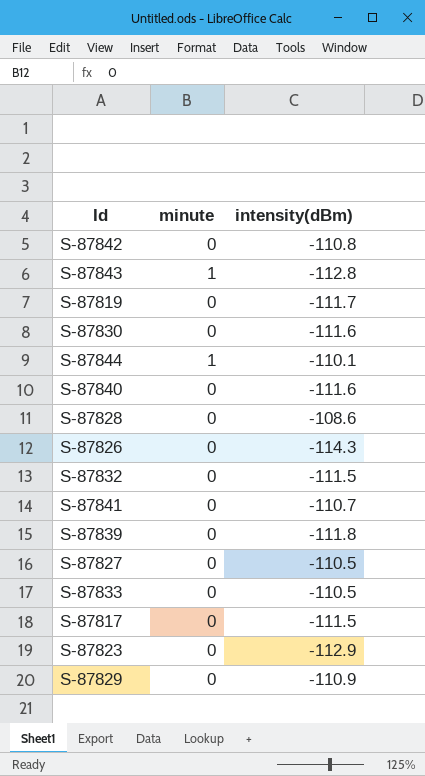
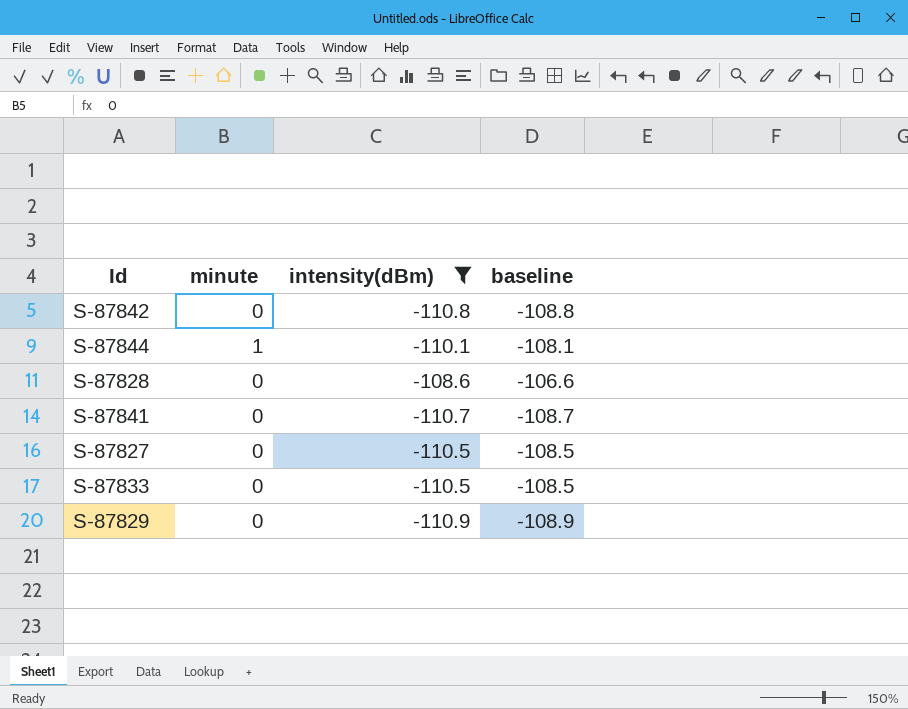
filter: none -> intensity(dBm) >= -110.9
column baseline | formula: none -> [intensity(dBm)] + 2

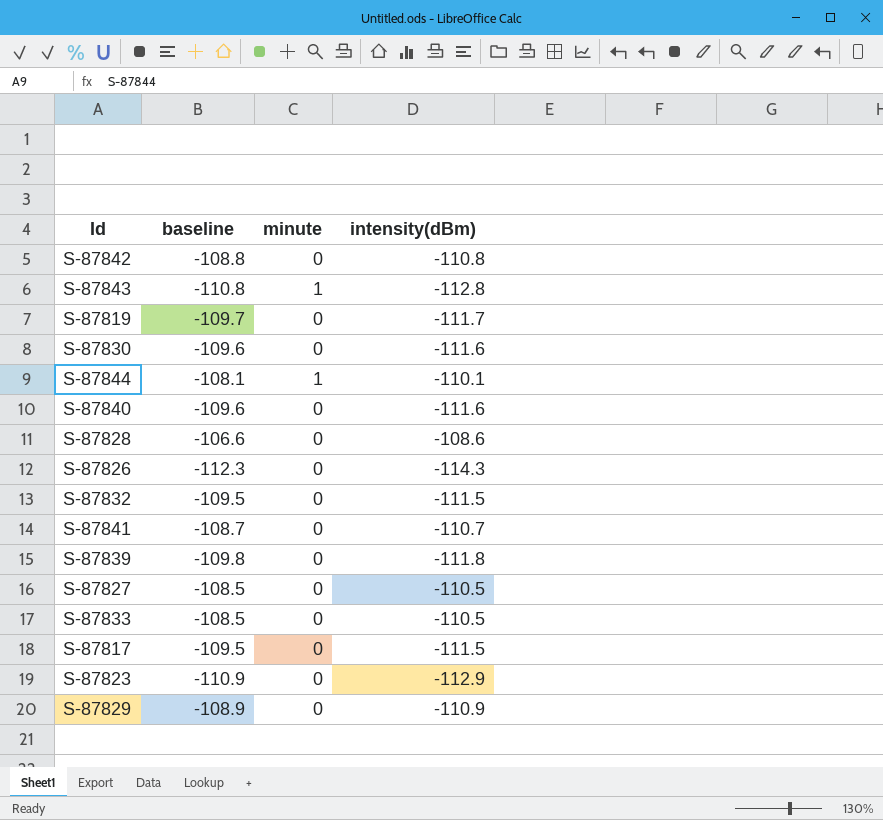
filter: intensity(dBm) >= -110.9 -> none
column baseline | position: 4 -> 2

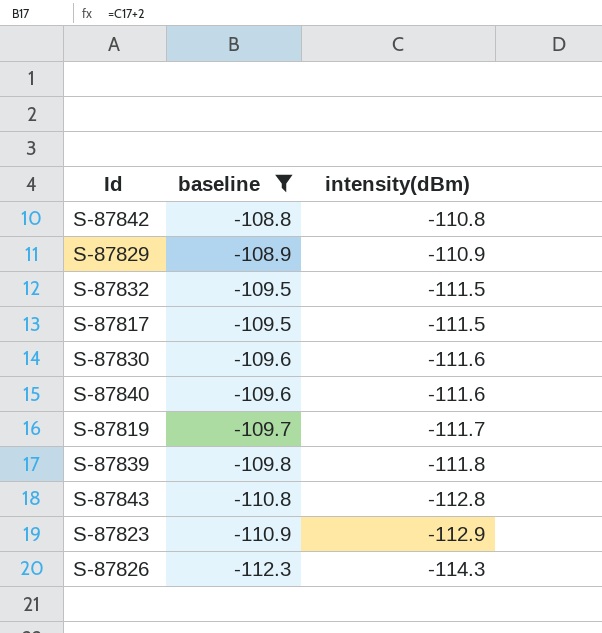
filter: none -> baseline <= -108.8
row order: none -> baseline descending
column minute | position: 3 -> none

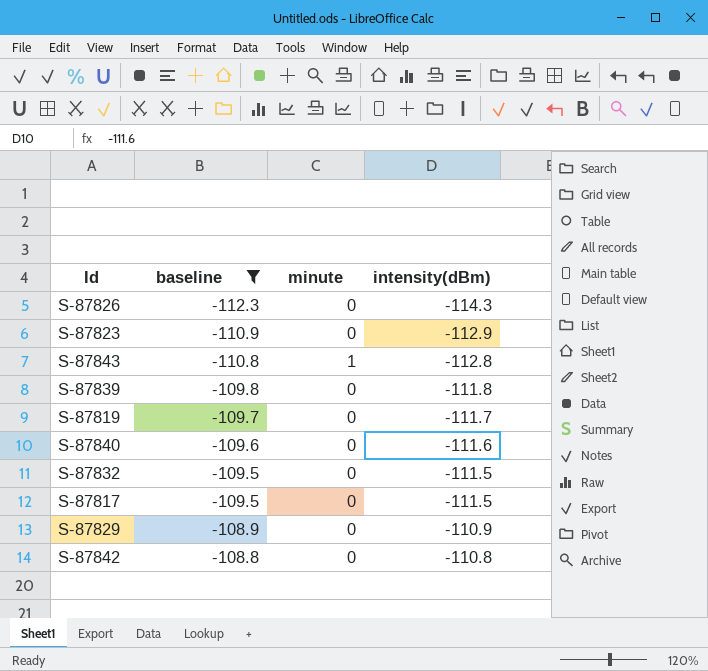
row order: baseline descending -> baseline ascending
column minute | position: none -> 3
row S-87830: -109.6 | -111.6 -> none

